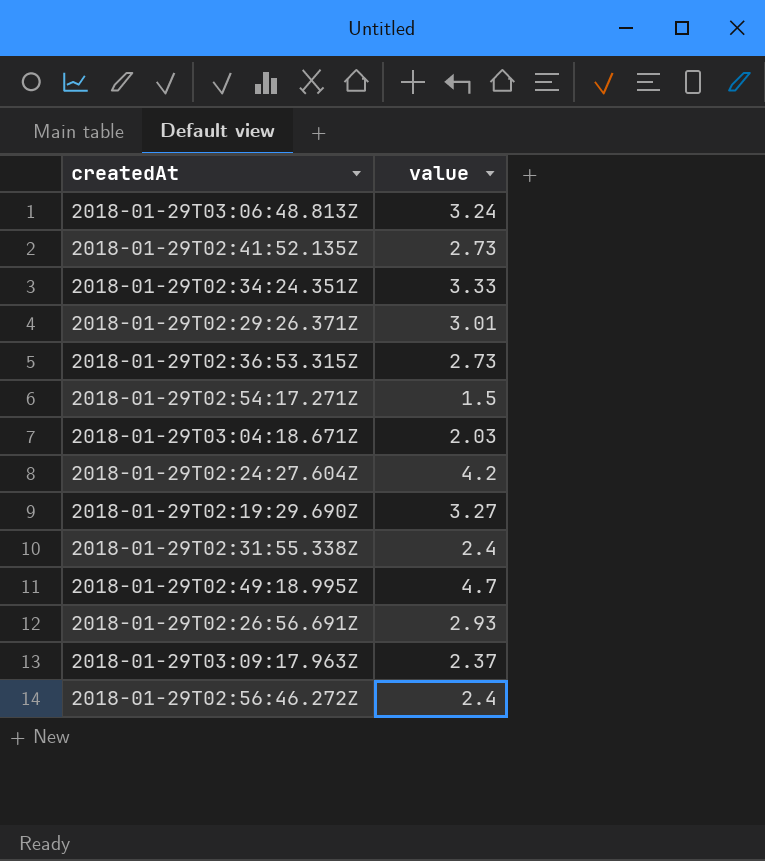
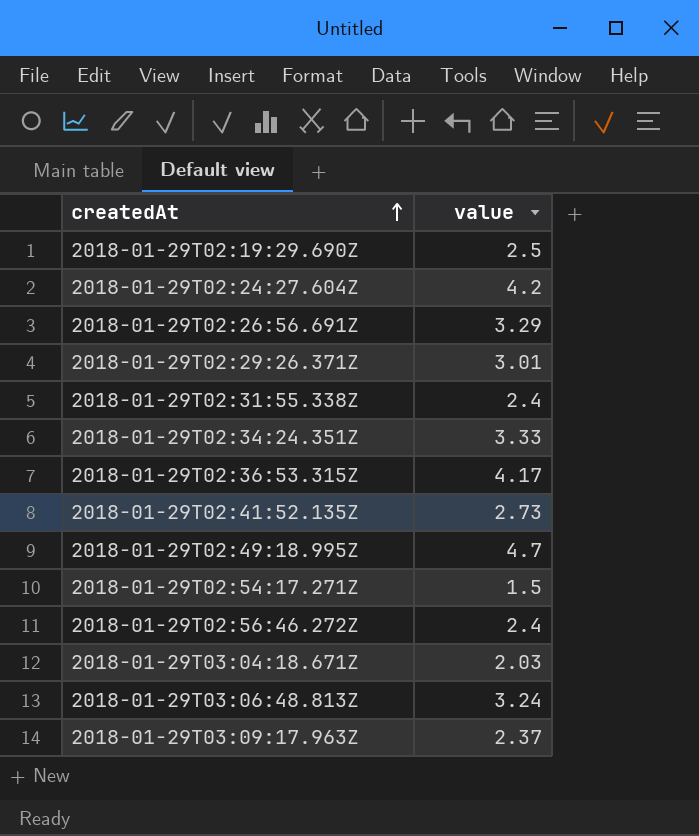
row order: none -> createdAt ascending
2018-01-29T02:19:29.690Z | value: 3.27 -> 2.5
2018-01-29T02:26:56.691Z | value: 2.93 -> 3.29
2018-01-29T02:36:53.315Z | value: 2.73 -> 4.17

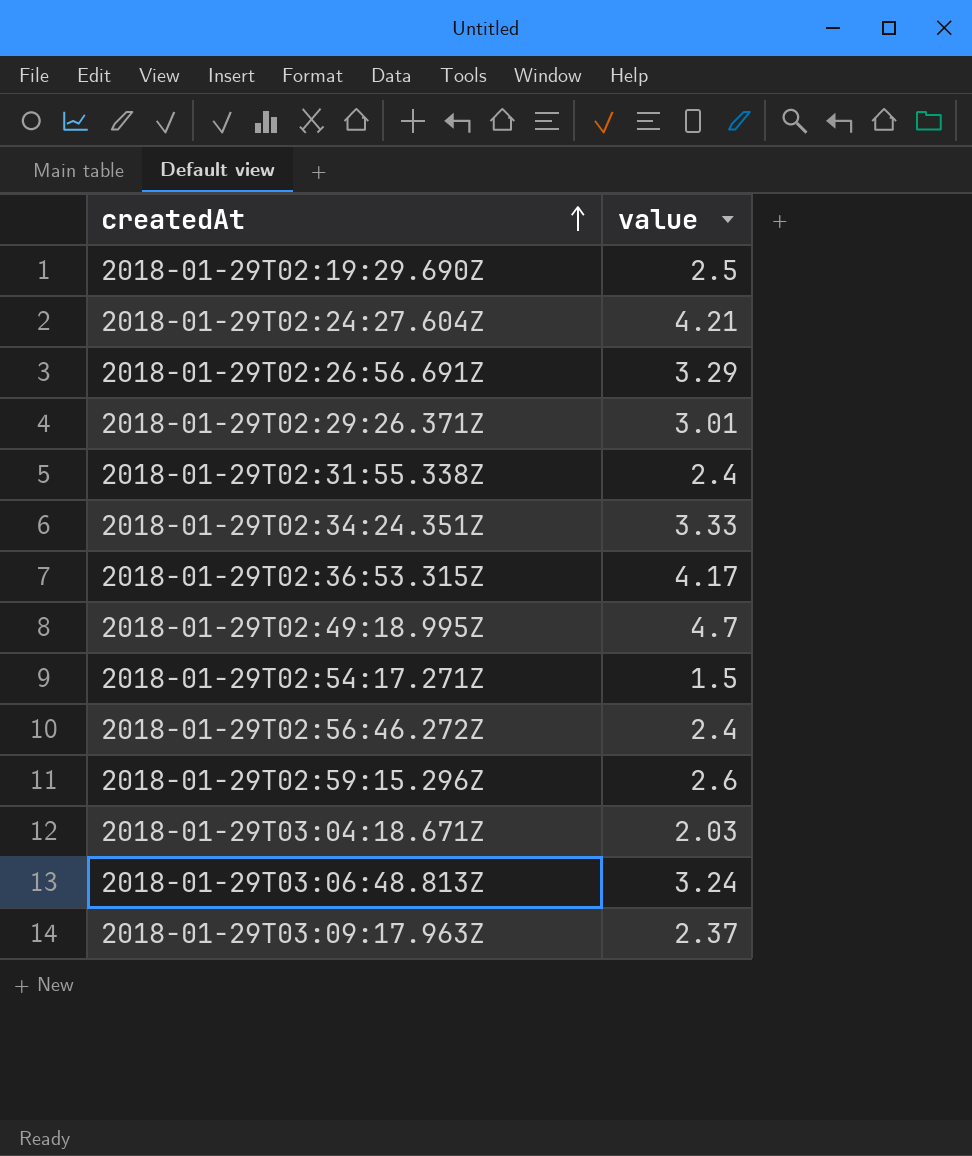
row 2018-01-29T02:41:52.135Z: 2.73 -> none
2018-01-29T02:24:27.604Z | value: 4.2 -> 4.21
row 2018-01-29T02:59:15.296Z: none -> 2.6

